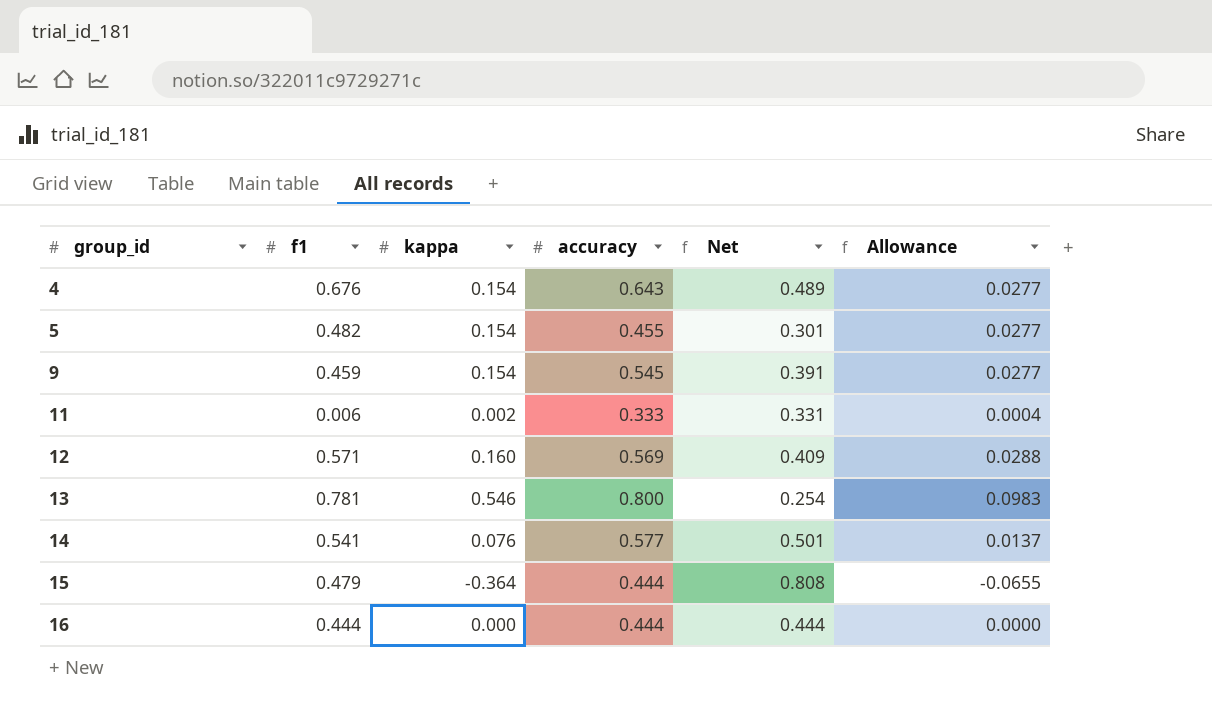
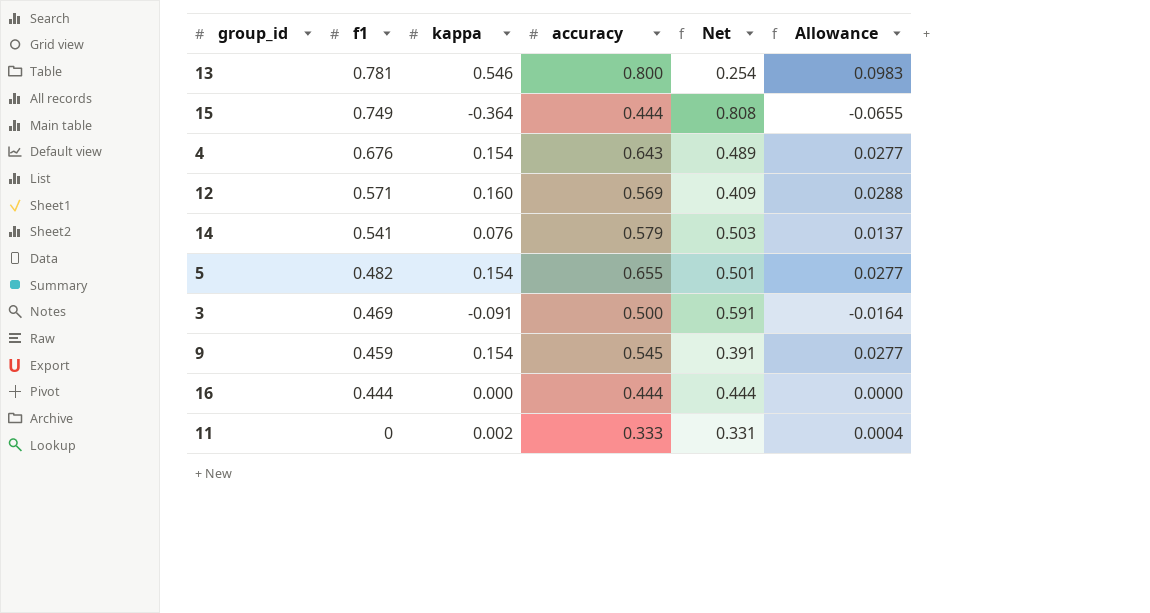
row order: group_id ascending -> f1 descending
15 | f1: 0.479 -> 0.749
14 | accuracy: 0.577 -> 0.579
14 | Net: 0.501 -> 0.503
5 | accuracy: 0.455 -> 0.655
5 | Net: 0.301 -> 0.501
row 3: none -> 0.469 | -0.091 | 0.500 | 0.591 | -0.0164
11 | f1: 0.006 -> 0

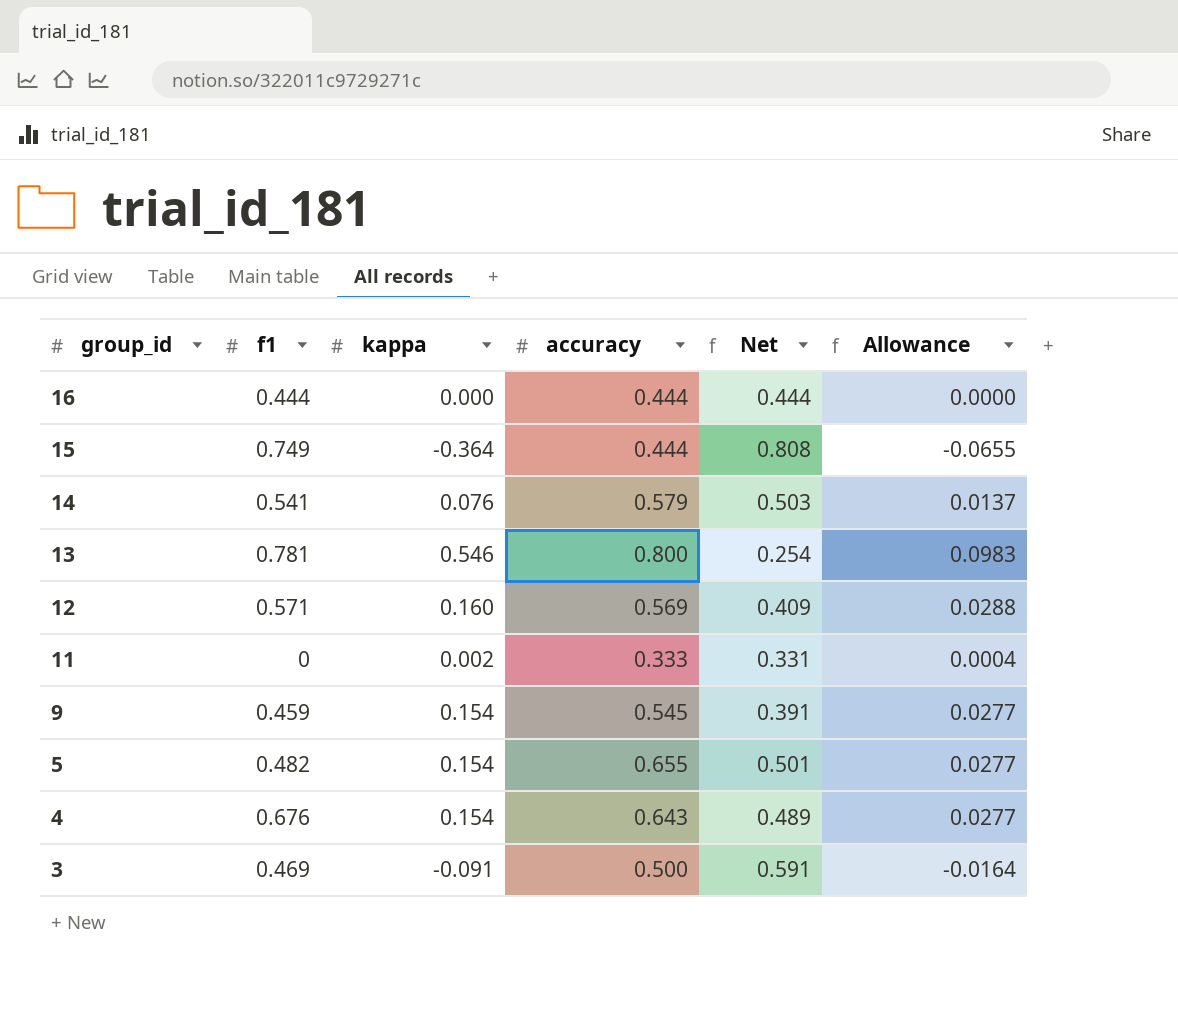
row order: f1 descending -> group_id descending

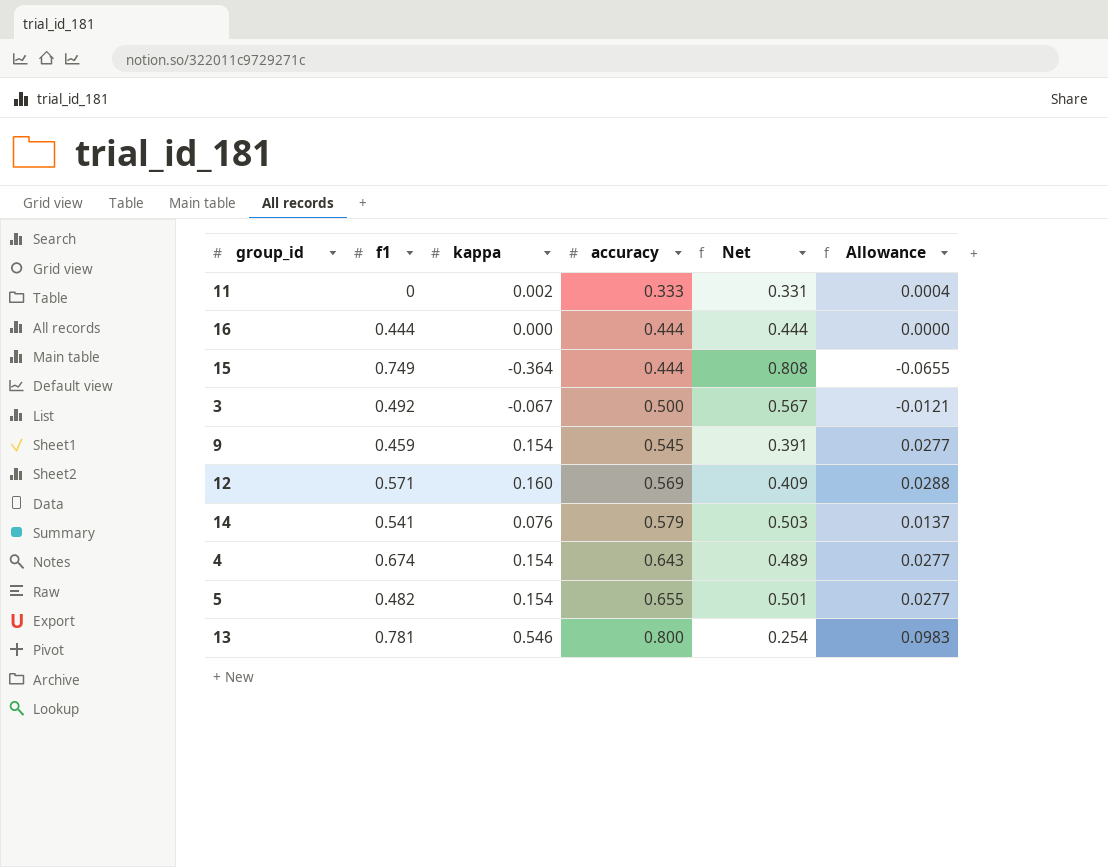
row order: group_id descending -> accuracy ascending
3 | f1: 0.469 -> 0.492
3 | kappa: -0.091 -> -0.067
3 | Net: 0.591 -> 0.567
3 | Allowance: -0.0164 -> -0.0121
4 | f1: 0.676 -> 0.674

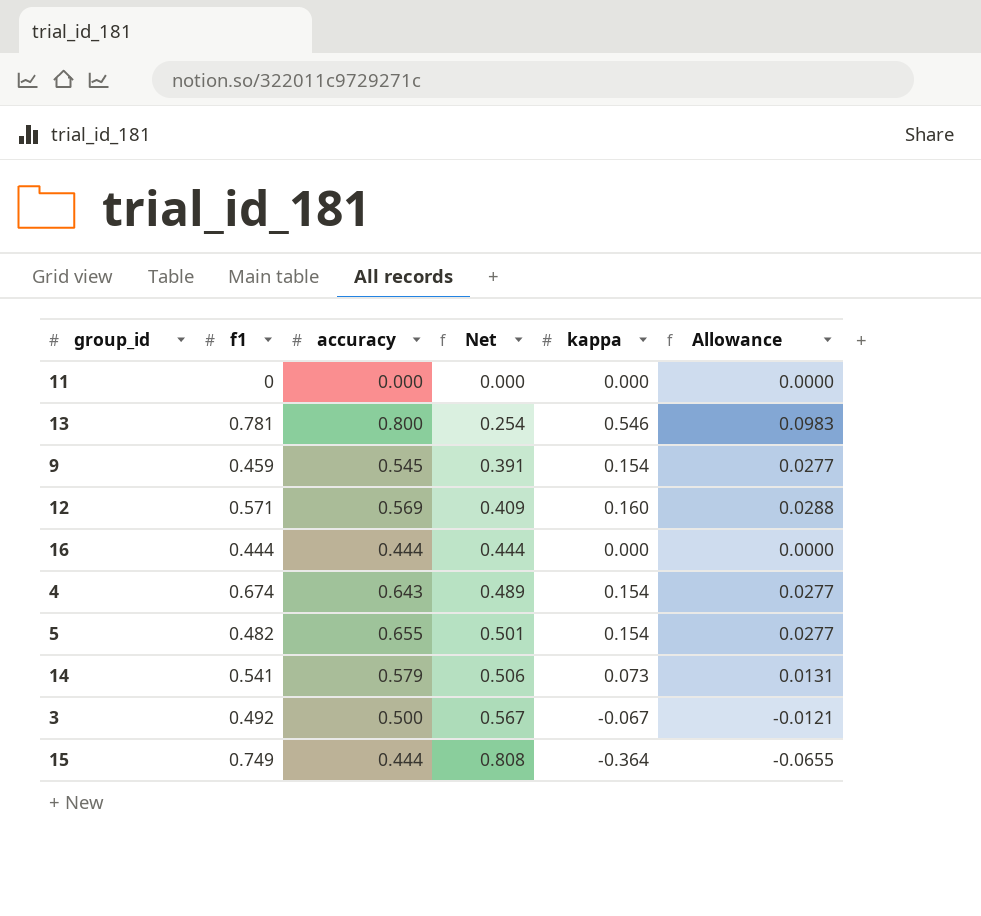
row order: accuracy ascending -> Net ascending
column kappa | position: 3 -> 5
11 | accuracy: 0.333 -> 0.000
11 | Net: 0.331 -> 0.000
11 | kappa: 0.002 -> 0.000
11 | Allowance: 0.0004 -> 0.0000
14 | Net: 0.503 -> 0.506
14 | kappa: 0.076 -> 0.073
14 | Allowance: 0.0137 -> 0.0131

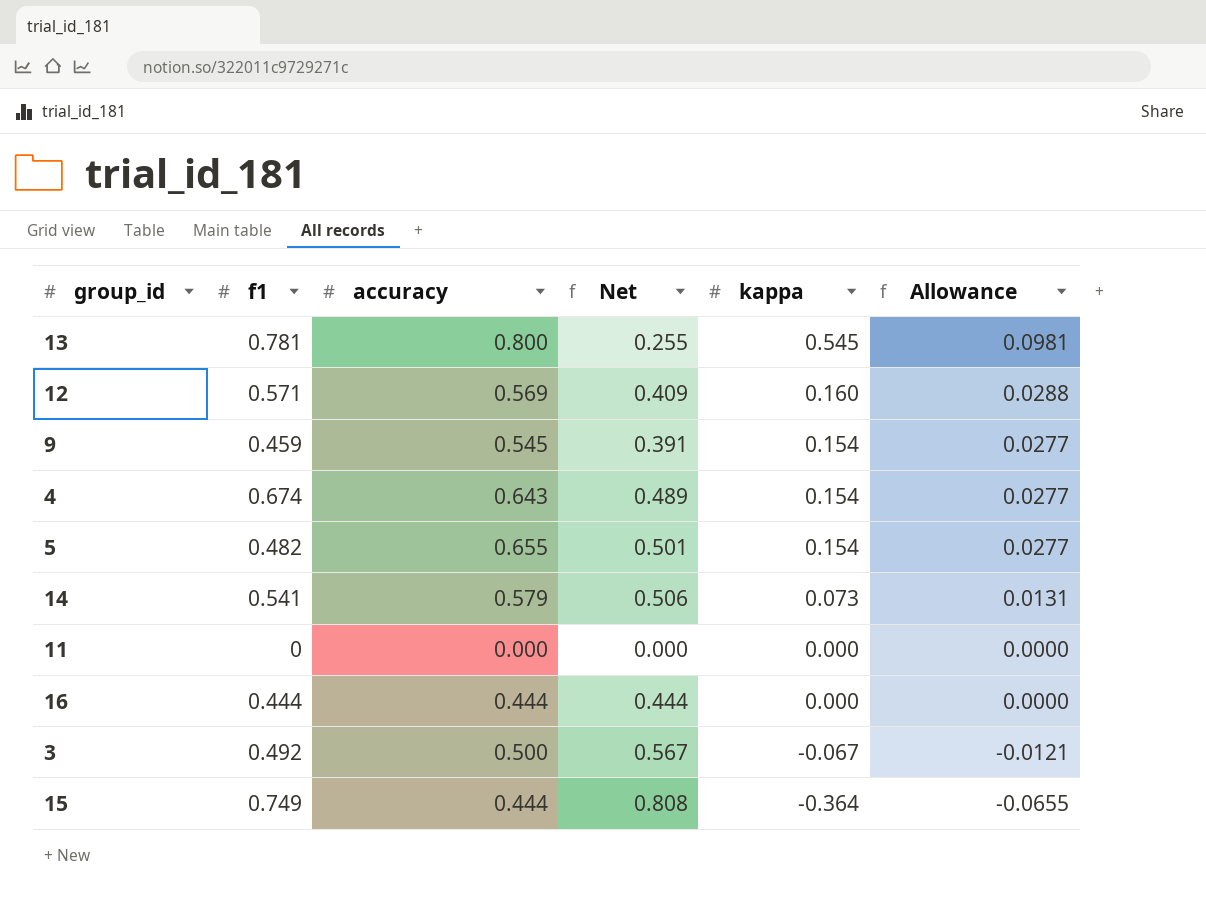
row order: Net ascending -> kappa descending
13 | Net: 0.254 -> 0.255
13 | kappa: 0.546 -> 0.545
13 | Allowance: 0.0983 -> 0.0981

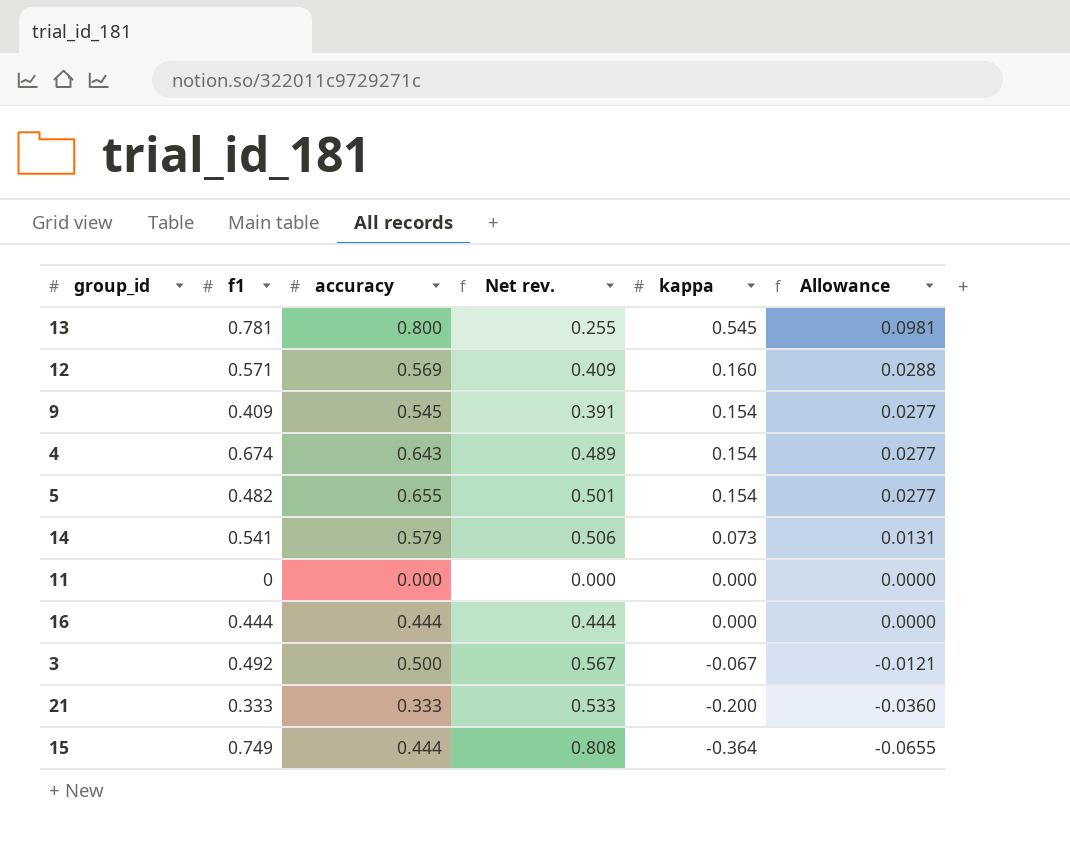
column name: Net -> Net rev.
9 | f1: 0.459 -> 0.409
row 21: none -> 0.333 | 0.333 | 0.533 | -0.200 | -0.0360

